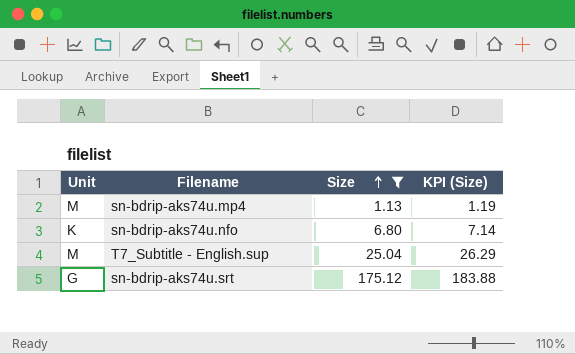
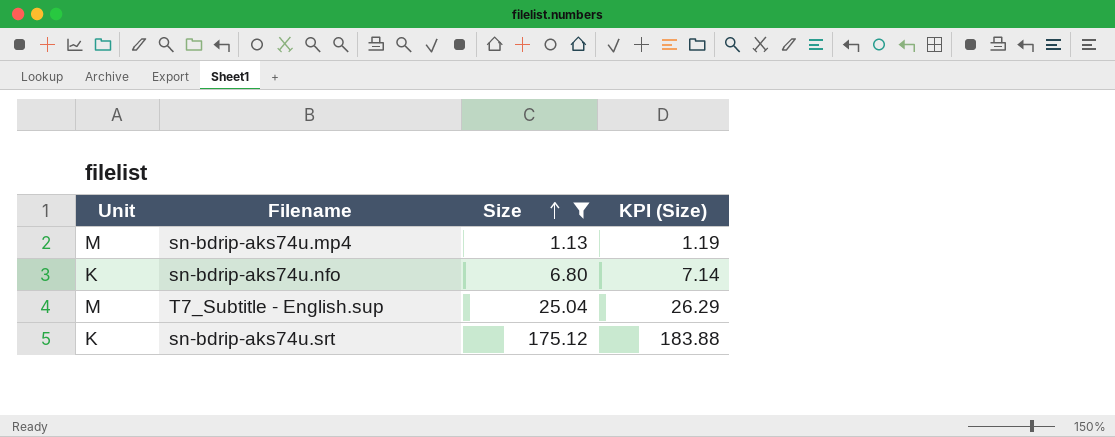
sn-bdrip-aks74u.srt | Unit: G -> K

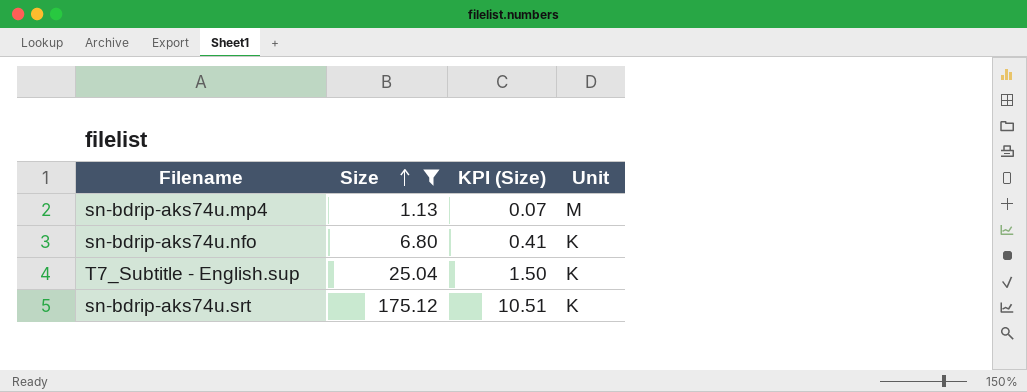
column KPI (Size) | formula: [Size] * 1.05 -> [Size] * 0.06
column Unit | position: 1 -> 4
T7_Subtitle - English.sup | Unit: M -> K

